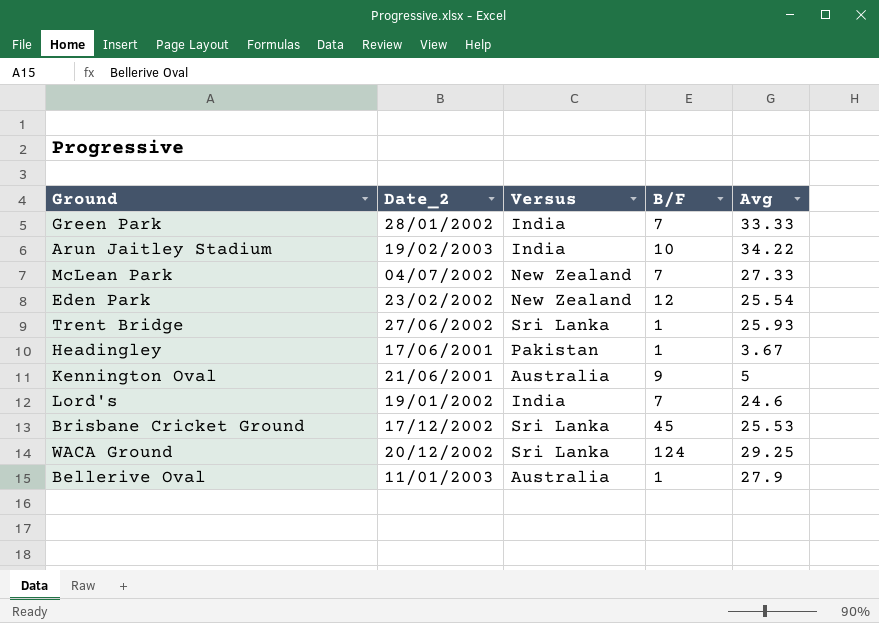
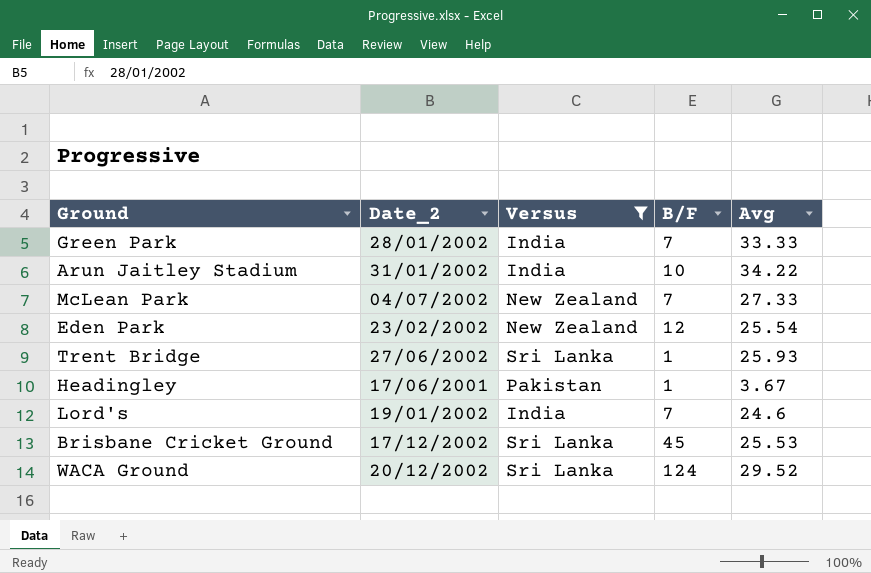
filter: none -> Versus != Australia
Arun Jaitley Stadium | Date_2: 19/02/2003 -> 31/01/2002
WACA Ground | Avg: 29.25 -> 29.52

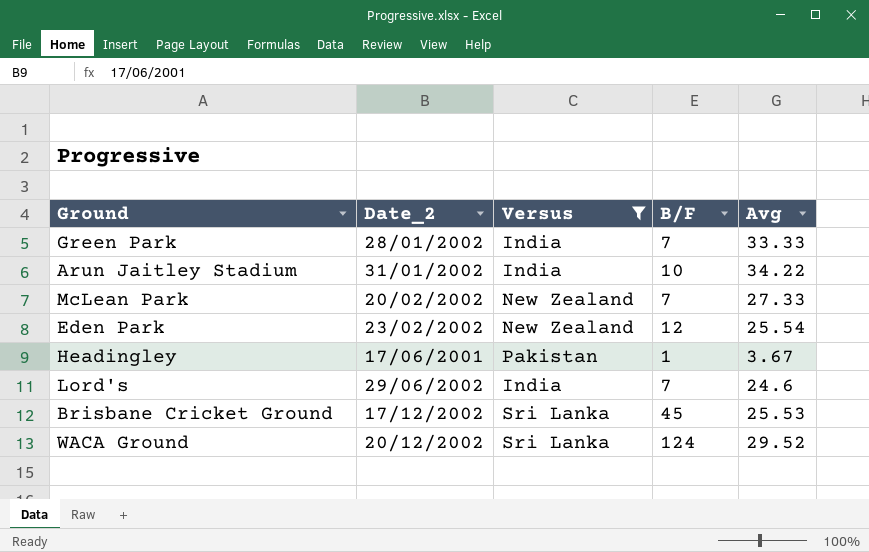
row Trent Bridge: 27/06/2002 | Sri Lanka | 1 | 25.93 -> none
McLean Park | Date_2: 04/07/2002 -> 20/02/2002
Lord's | Date_2: 19/01/2002 -> 29/06/2002

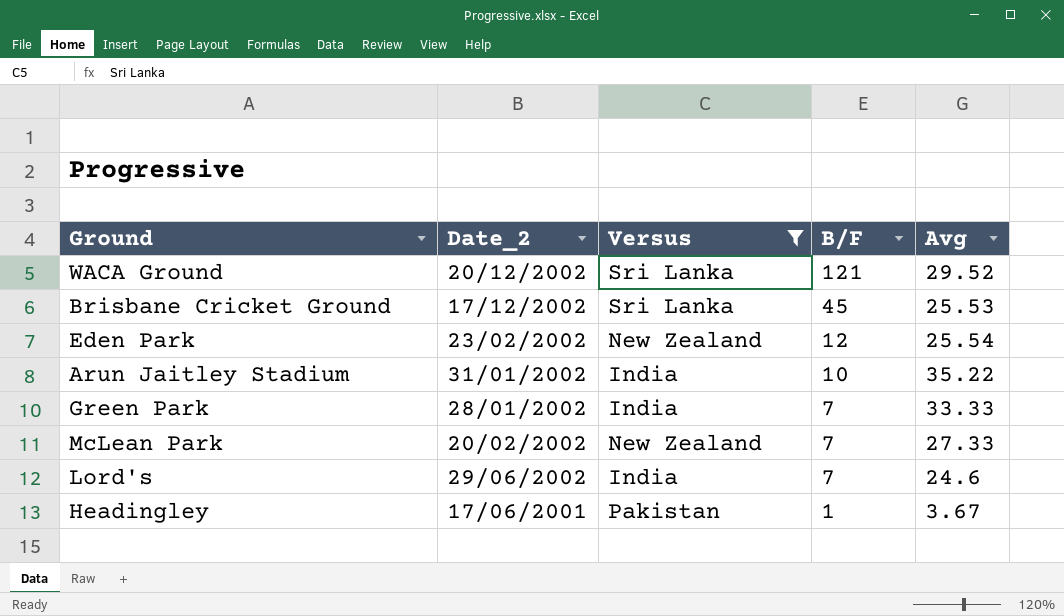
row order: none -> B/F descending
WACA Ground | B/F: 124 -> 121
Arun Jaitley Stadium | Avg: 34.22 -> 35.22

